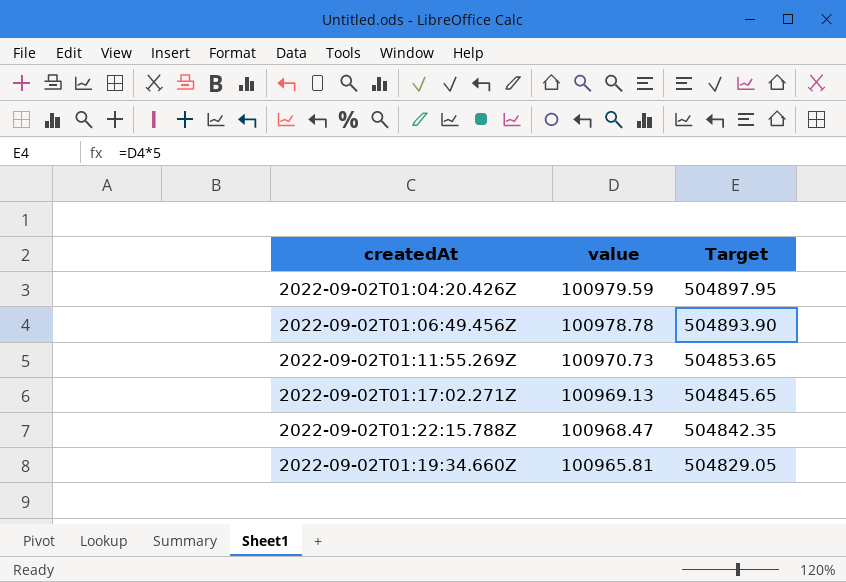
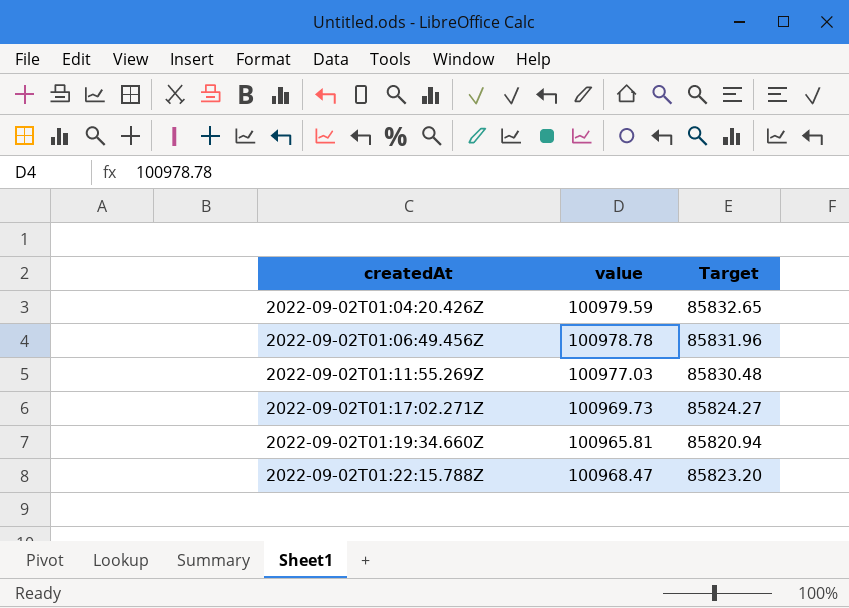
row order: value descending -> createdAt ascending
column Target | formula: [value] * 5 -> [value] * 0.85
2022-09-02T01:11:55.269Z | value: 100970.73 -> 100977.03
2022-09-02T01:17:02.271Z | value: 100969.13 -> 100969.73

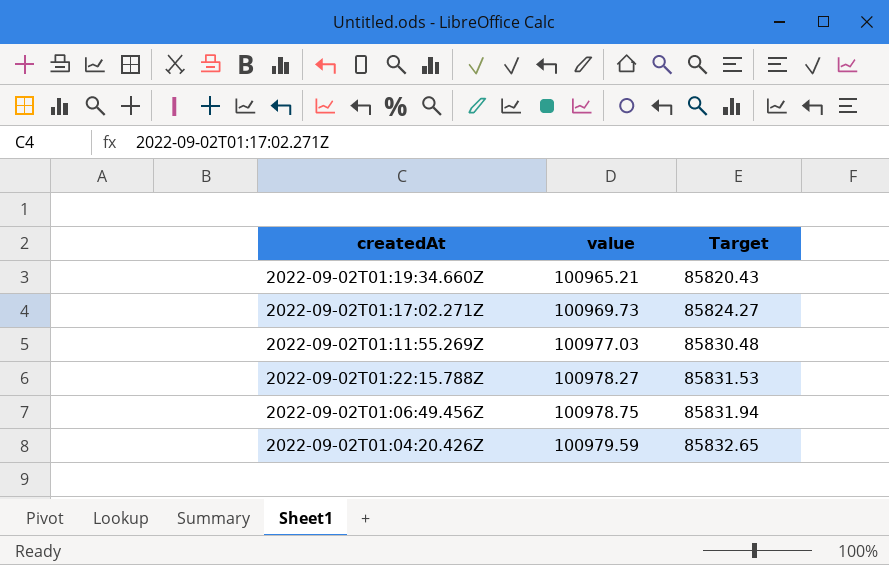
row order: createdAt ascending -> value ascending
2022-09-02T01:19:34.660Z | value: 100965.81 -> 100965.21
2022-09-02T01:19:34.660Z | Target: 85820.94 -> 85820.43
2022-09-02T01:22:15.788Z | value: 100968.47 -> 100978.27
2022-09-02T01:22:15.788Z | Target: 85823.20 -> 85831.53
2022-09-02T01:06:49.456Z | value: 100978.78 -> 100978.75
2022-09-02T01:06:49.456Z | Target: 85831.96 -> 85831.94

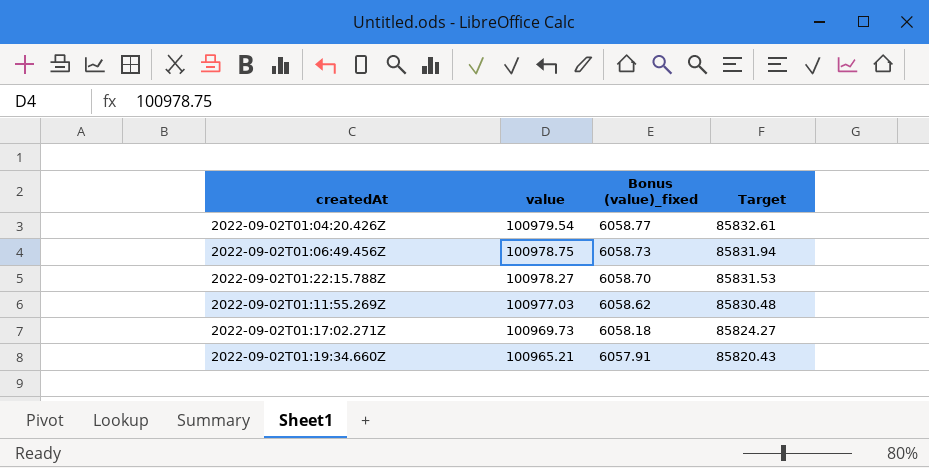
row order: value ascending -> value descending
column Bonus (value)_fixed | formula: none -> [value] * 0.06
2022-09-02T01:04:20.426Z | value: 100979.59 -> 100979.54
2022-09-02T01:04:20.426Z | Target: 85832.65 -> 85832.61

